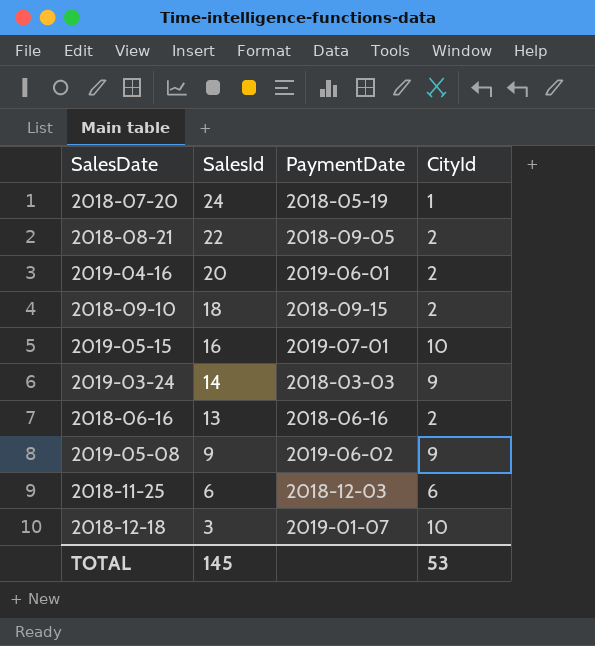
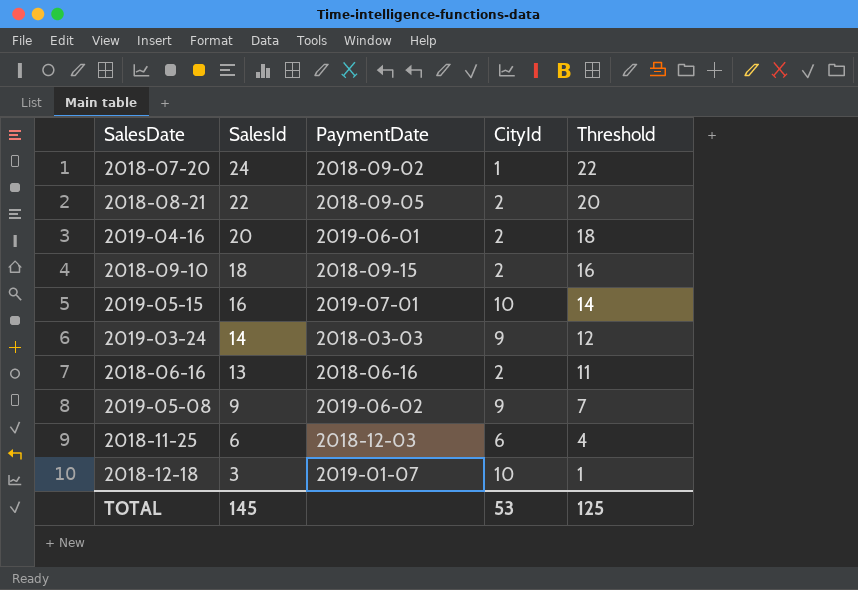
column Threshold | formula: none -> [SalesId] - 2
2018-07-20 | PaymentDate: 2018-05-19 -> 2018-09-02

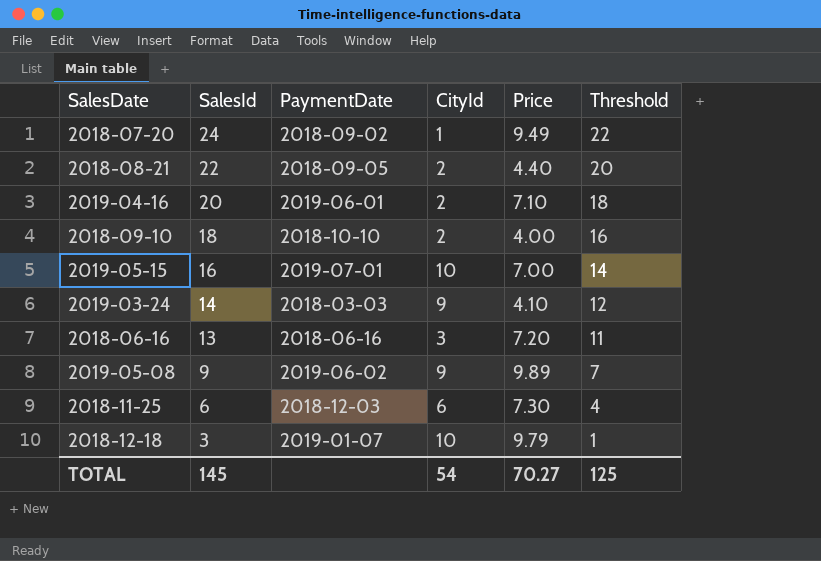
column Price | position: none -> 5
2018-09-10 | PaymentDate: 2018-09-15 -> 2018-10-10
2018-06-16 | CityId: 2 -> 3
TOTAL | CityId: 53 -> 54

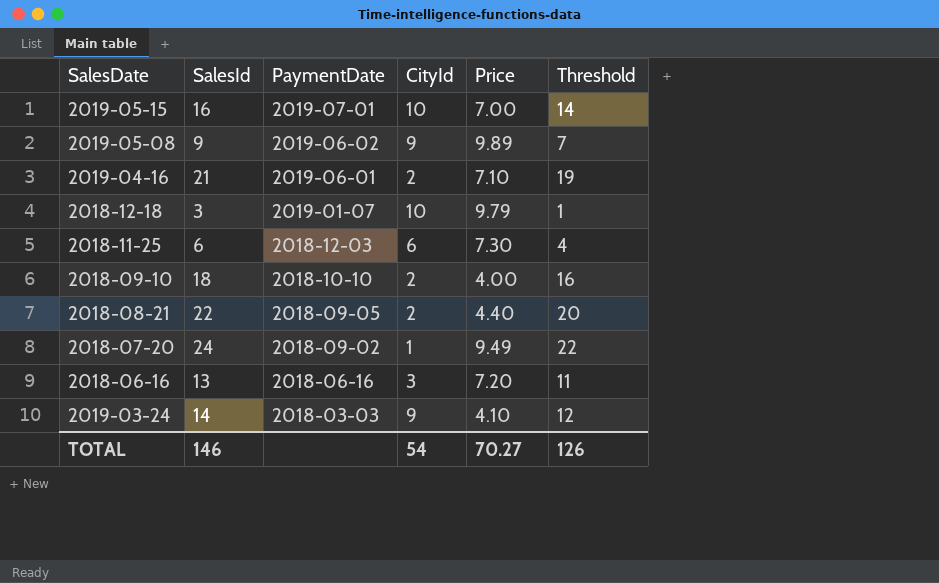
row order: SalesId descending -> PaymentDate descending
2019-04-16 | SalesId: 20 -> 21
2019-04-16 | Threshold: 18 -> 19
TOTAL | SalesId: 145 -> 146
TOTAL | Threshold: 125 -> 126

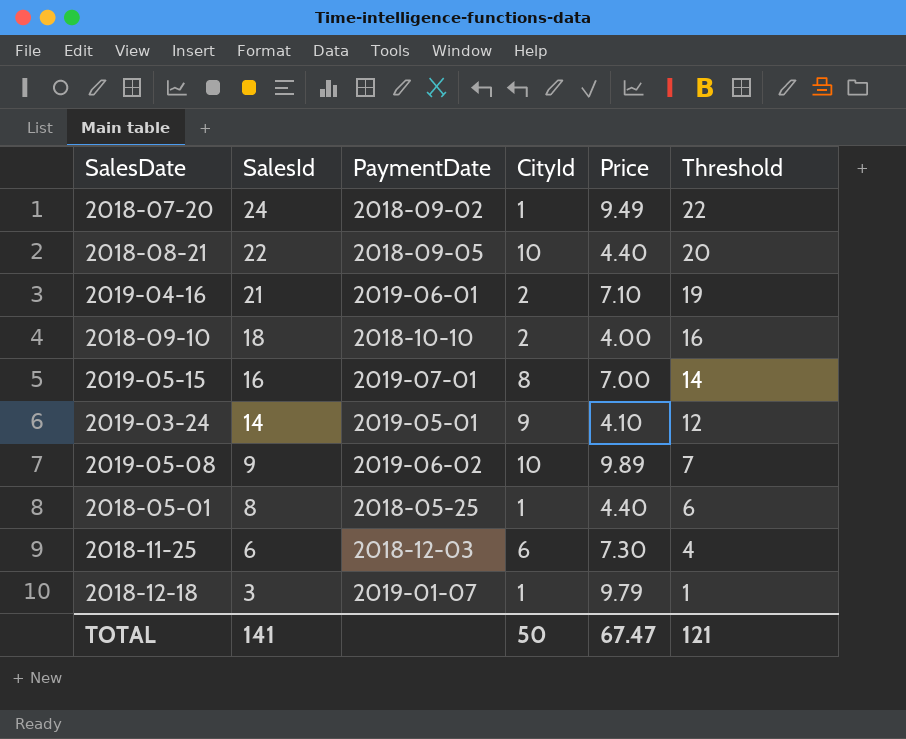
row order: PaymentDate descending -> SalesId descending
row 2018-06-16: 13 | 2018-06-16 | 3 | 7.20 | 11 -> none
2018-08-21 | CityId: 2 -> 10
2019-05-15 | CityId: 10 -> 8
2019-03-24 | PaymentDate: 2018-03-03 -> 2019-05-01
2019-05-08 | CityId: 9 -> 10
row 2018-05-01: none -> 8 | 2018-05-25 | 1 | 4.40 | 6
2018-12-18 | CityId: 10 -> 1
TOTAL | SalesId: 146 -> 141
TOTAL | CityId: 54 -> 50
TOTAL | Price: 70.27 -> 67.47
TOTAL | Threshold: 126 -> 121

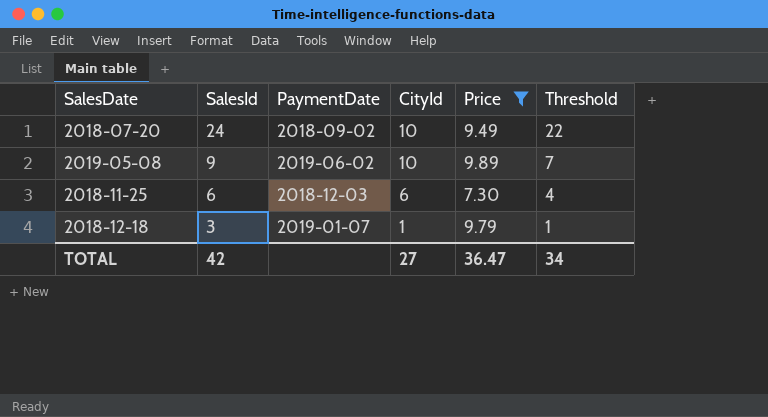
filter: none -> Price >= 7.30
2018-07-20 | CityId: 1 -> 10
TOTAL | SalesId: 141 -> 42
TOTAL | CityId: 50 -> 27
TOTAL | Price: 67.47 -> 36.47
TOTAL | Threshold: 121 -> 34

